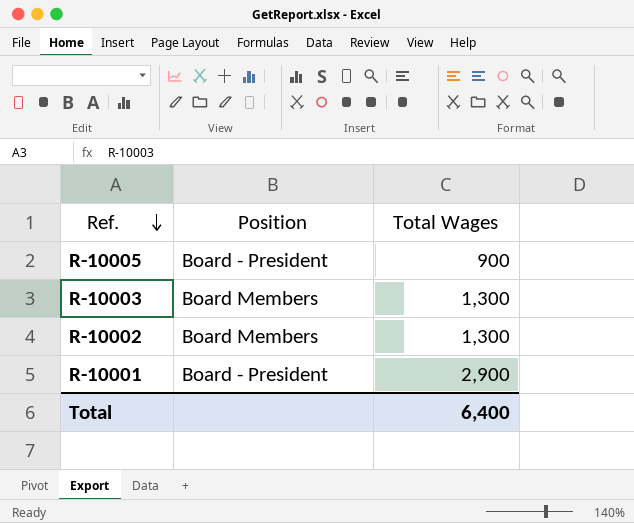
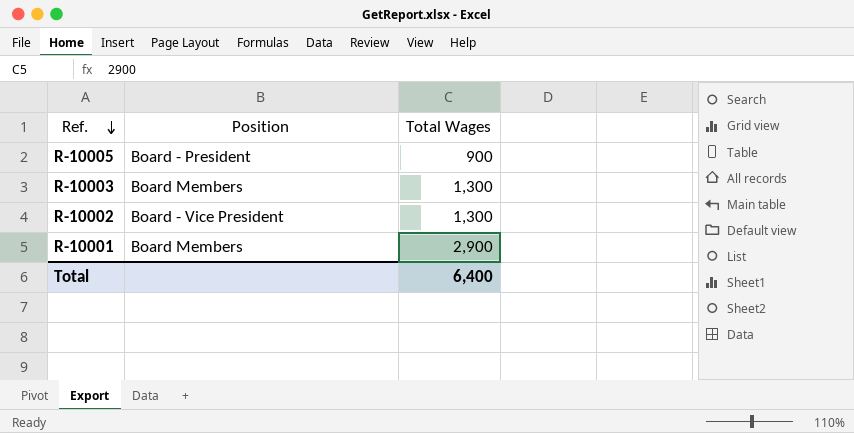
R-10002 | Position: Board Members -> Board - Vice President
R-10001 | Position: Board - President -> Board Members

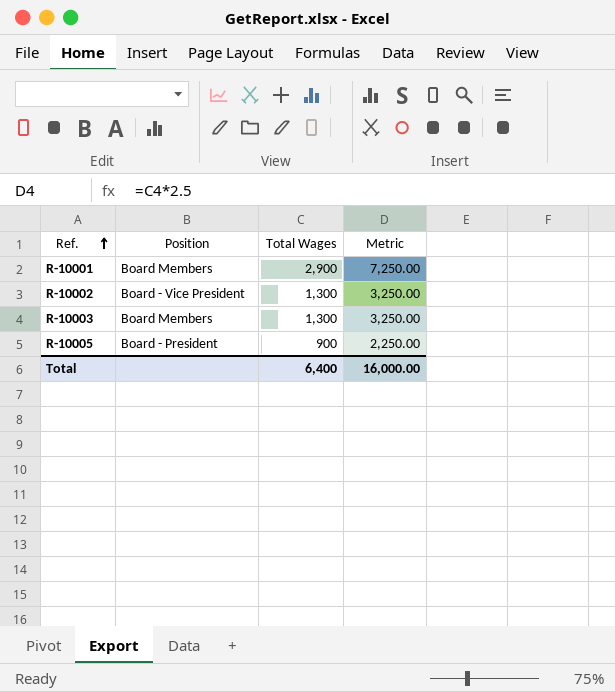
row order: Ref. descending -> Ref. ascending
column Metric | formula: none -> [Total Wages] * 2.5

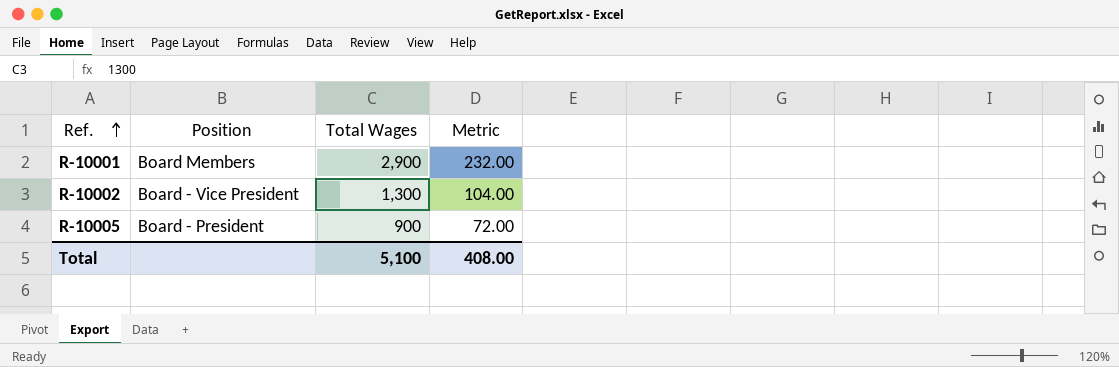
column Metric | formula: [Total Wages] * 2.5 -> [Total Wages] * 0.08
row R-10003: Board Members | 1,300 | 3,250.00 -> none
Total | Total Wages: 6,400 -> 5,100
Total | Metric: 16,000.00 -> 408.00

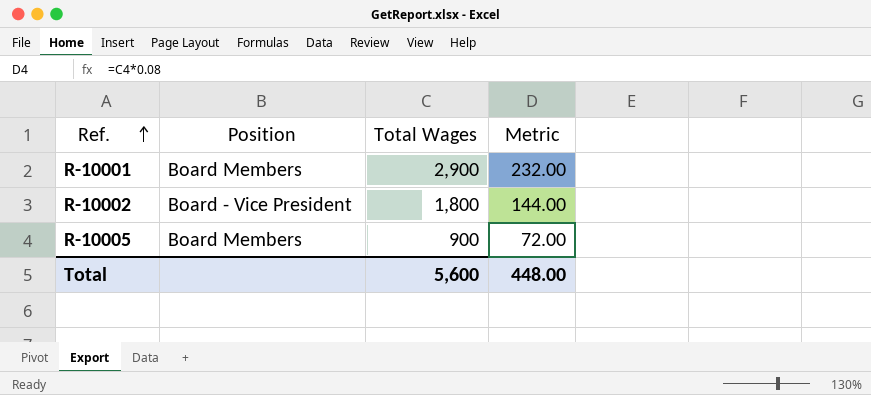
R-10002 | Total Wages: 1,300 -> 1,800
R-10002 | Metric: 104.00 -> 144.00
R-10005 | Position: Board - President -> Board Members
Total | Total Wages: 5,100 -> 5,600
Total | Metric: 408.00 -> 448.00

